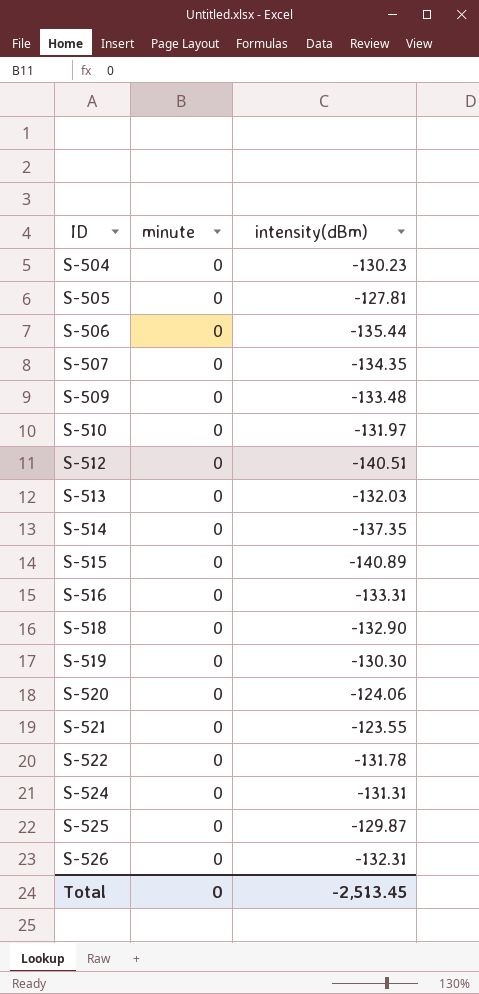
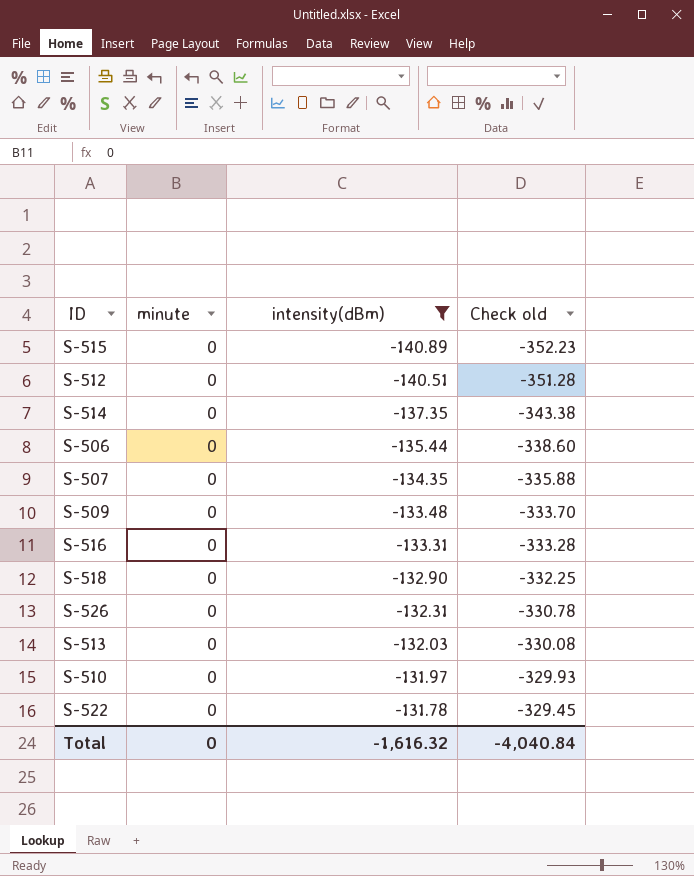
filter: none -> intensity(dBm) <= -131.78
row order: ID ascending -> intensity(dBm) ascending
column Check old | formula: none -> [intensity(dBm)] * 2.5
Total | intensity(dBm): -2,513.45 -> -1,616.32

